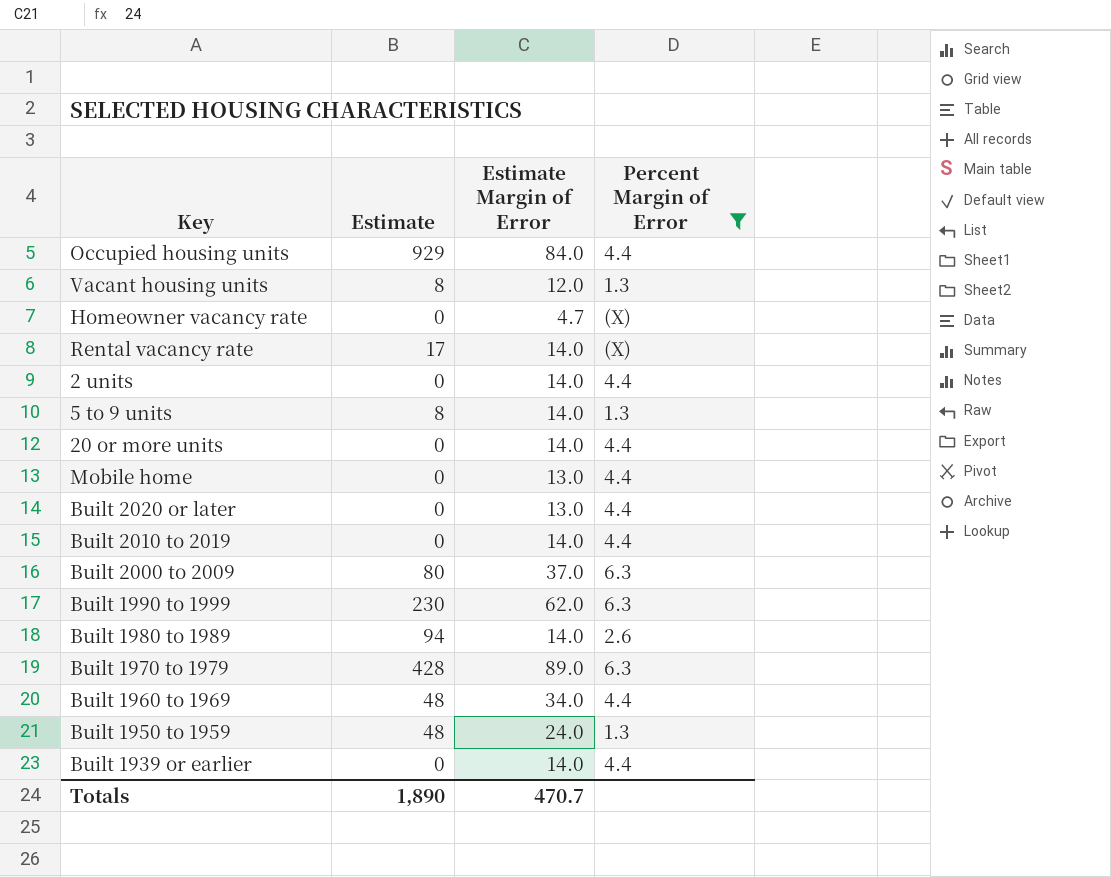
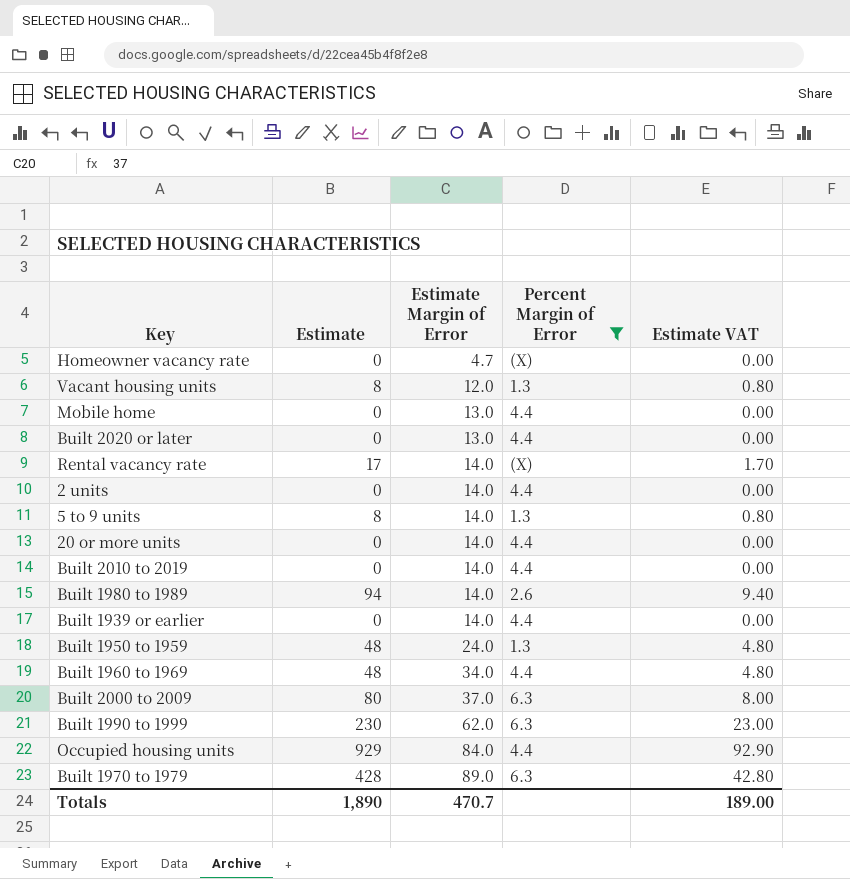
row order: none -> Estimate Margin of Error ascending
column Estimate VAT | formula: none -> [Estimate] * 0.1

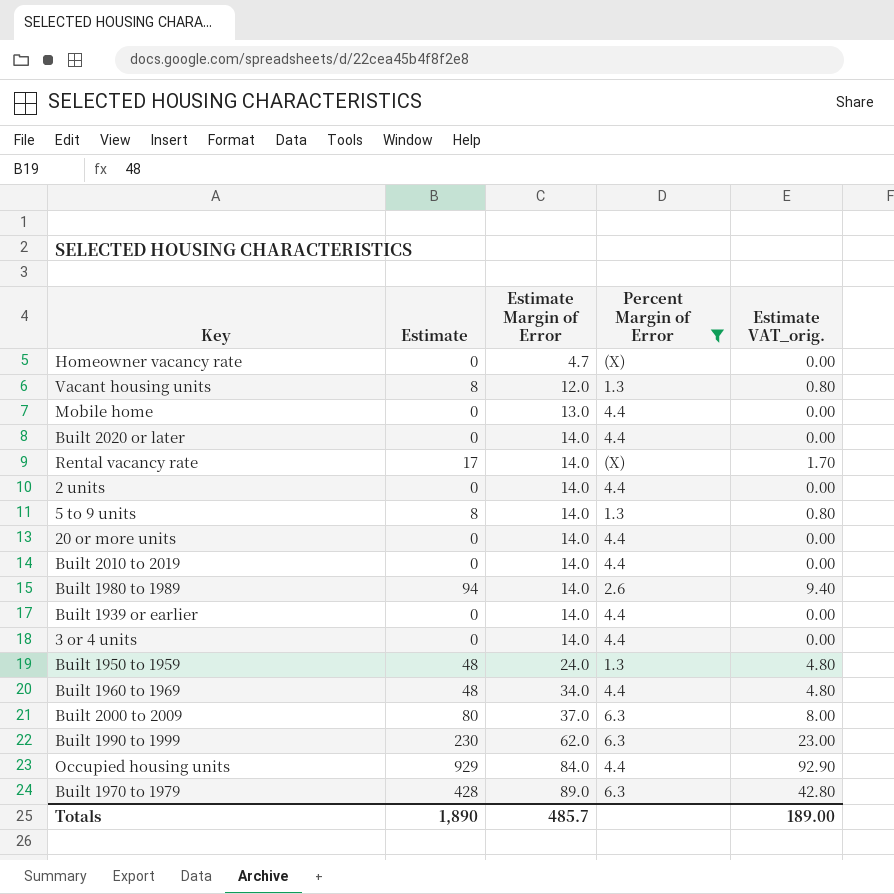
column name: Estimate VAT -> Estimate VAT_orig.
Built 2020 or later | Estimate Margin of Error: 13.0 -> 14.0
row 3 or 4 units: none -> 0 | 14.0 | 4.4 | 0.00
Totals | Estimate Margin of Error: 470.7 -> 485.7

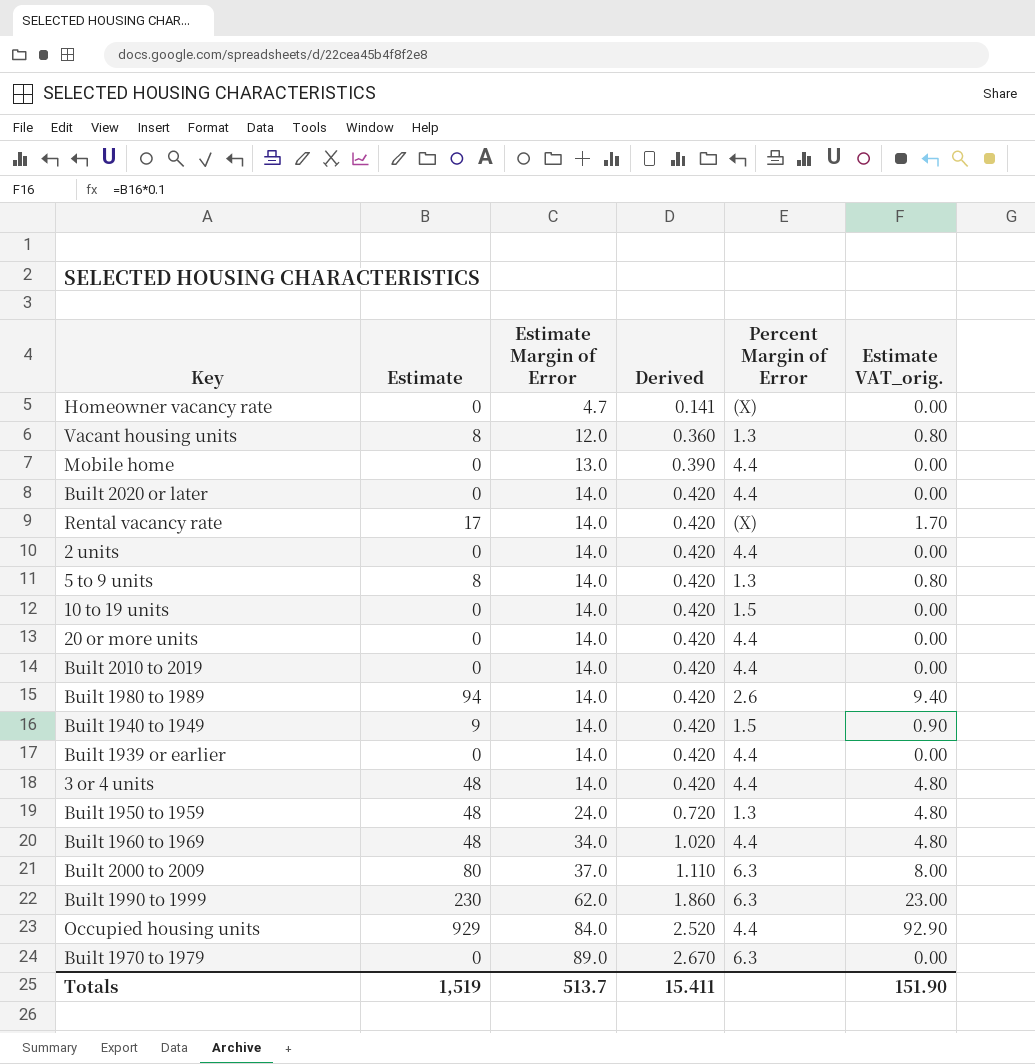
filter: Percent Margin of Error != 1.5 -> none
column Derived | formula: none -> [Estimate Margin of Error] * 0.03
3 or 4 units | Estimate: 0 -> 48
3 or 4 units | Estimate VAT_orig.: 0.00 -> 4.80
Built 1970 to 1979 | Estimate: 428 -> 0
Built 1970 to 1979 | Estimate VAT_orig.: 42.80 -> 0.00
Totals | Estimate: 1,890 -> 1,519
Totals | Estimate Margin of Error: 485.7 -> 513.7
Totals | Estimate VAT_orig.: 189.00 -> 151.90

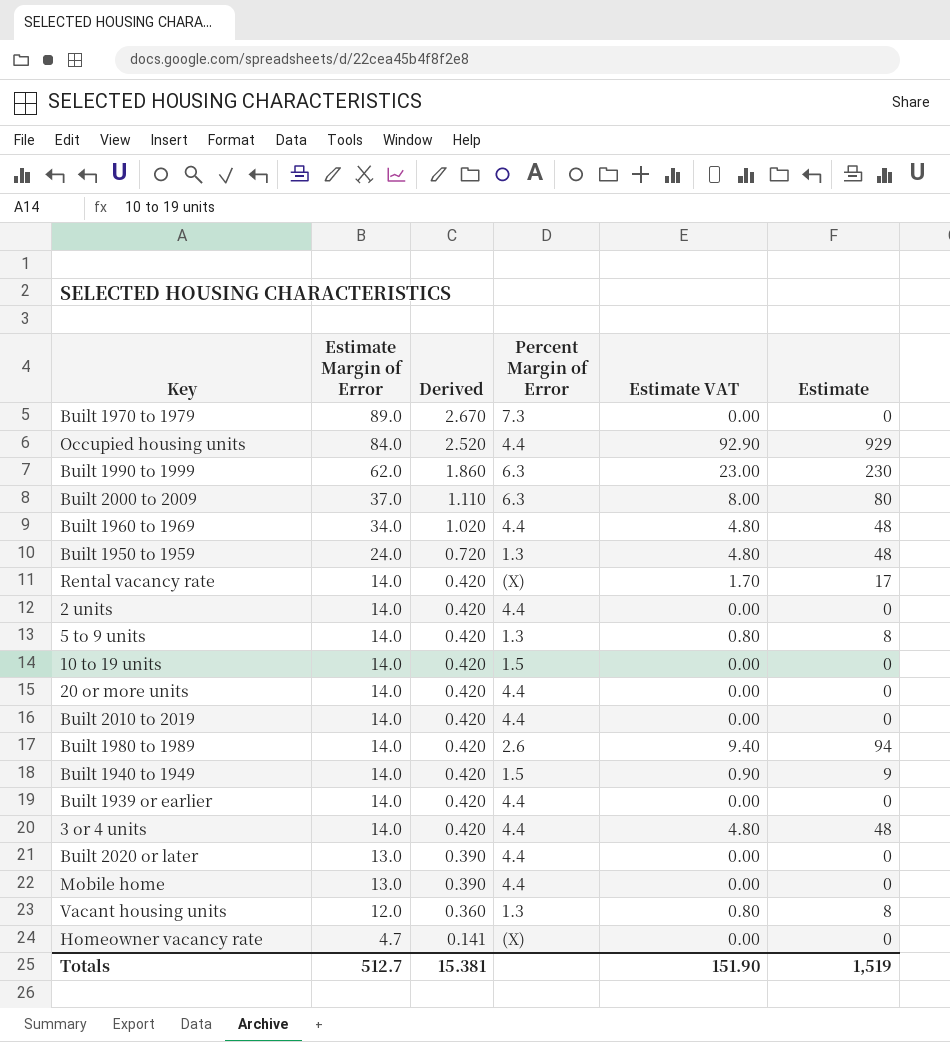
row order: Estimate Margin of Error ascending -> Estimate Margin of Error descending
column name: Estimate VAT_orig. -> Estimate VAT
column Estimate | position: 2 -> 6
Built 1970 to 1979 | Percent Margin of Error: 6.3 -> 7.3
Built 2020 or later | Estimate Margin of Error: 14.0 -> 13.0
Built 2020 or later | Derived: 0.420 -> 0.390
Totals | Estimate Margin of Error: 513.7 -> 512.7
Totals | Derived: 15.411 -> 15.381

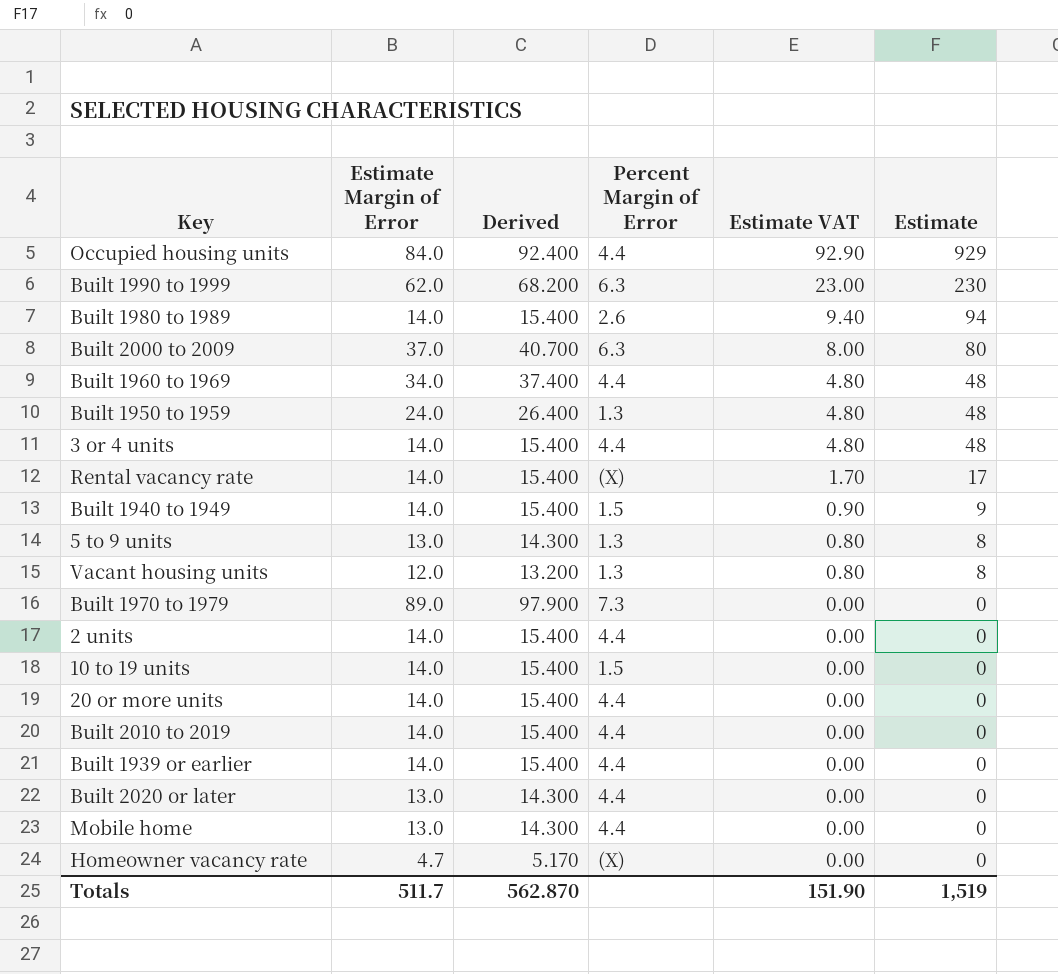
row order: Estimate Margin of Error descending -> Estimate VAT descending
column Derived | formula: [Estimate Margin of Error] * 0.03 -> [Estimate Margin of Error] * 1.1
5 to 9 units | Estimate Margin of Error: 14.0 -> 13.0
Totals | Estimate Margin of Error: 512.7 -> 511.7
Totals | Derived: 15.381 -> 562.870

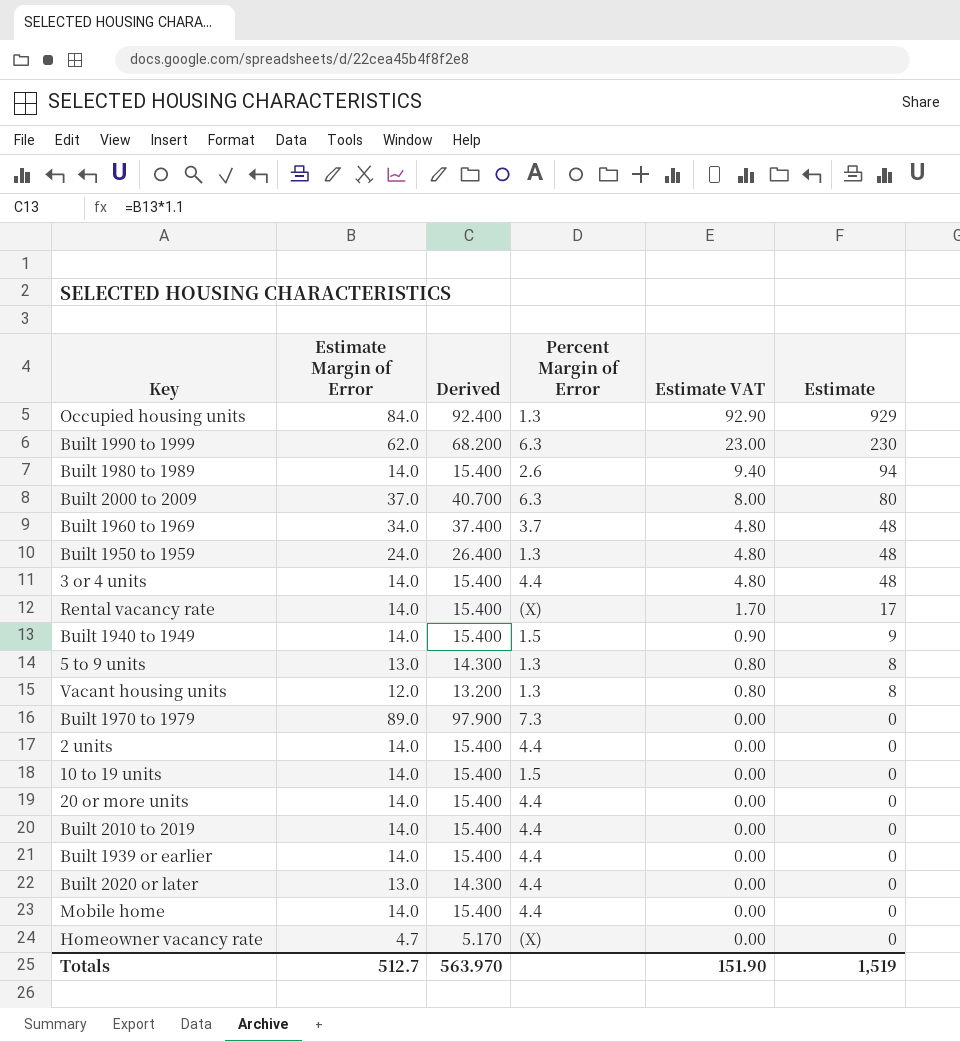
Occupied housing units | Percent Margin of Error: 4.4 -> 1.3
Built 1960 to 1969 | Percent Margin of Error: 4.4 -> 3.7
Mobile home | Estimate Margin of Error: 13.0 -> 14.0
Mobile home | Derived: 14.300 -> 15.400
Totals | Estimate Margin of Error: 511.7 -> 512.7
Totals | Derived: 562.870 -> 563.970

